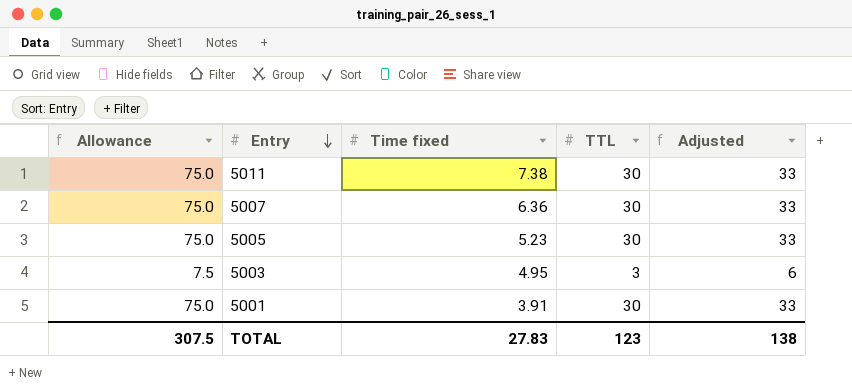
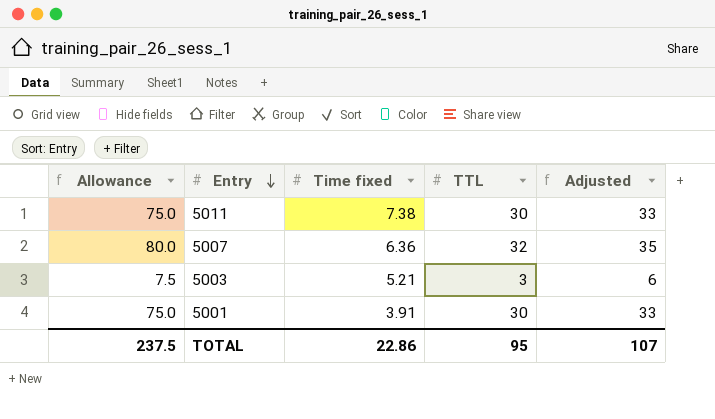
row 5005: 75.0 | 5.23 | 30 | 33 -> none
5007 | Allowance: 75.0 -> 80.0
5007 | TTL: 30 -> 32
5007 | Adjusted: 33 -> 35
5003 | Time fixed: 4.95 -> 5.21
TOTAL | Allowance: 307.5 -> 237.5
TOTAL | Time fixed: 27.83 -> 22.86
TOTAL | TTL: 123 -> 95
TOTAL | Adjusted: 138 -> 107

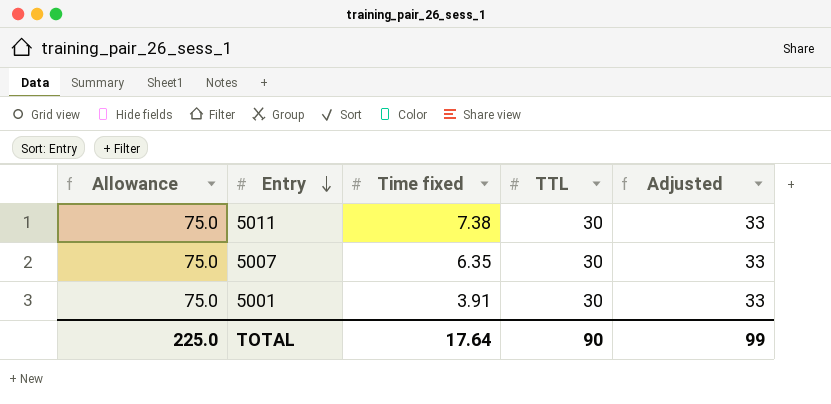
row 5003: 7.5 | 5.21 | 3 | 6 -> none
5007 | Allowance: 80.0 -> 75.0
5007 | Time fixed: 6.36 -> 6.35
5007 | TTL: 32 -> 30
5007 | Adjusted: 35 -> 33
TOTAL | Allowance: 237.5 -> 225.0
TOTAL | Time fixed: 22.86 -> 17.64
TOTAL | TTL: 95 -> 90
TOTAL | Adjusted: 107 -> 99

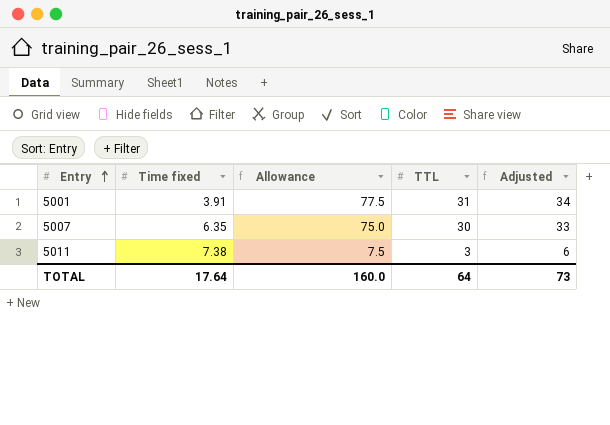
row order: Entry descending -> Entry ascending
column Allowance | position: 1 -> 3
5001 | Allowance: 75.0 -> 77.5
5001 | TTL: 30 -> 31
5001 | Adjusted: 33 -> 34
5011 | Allowance: 75.0 -> 7.5
5011 | TTL: 30 -> 3
5011 | Adjusted: 33 -> 6
TOTAL | Allowance: 225.0 -> 160.0
TOTAL | TTL: 90 -> 64
TOTAL | Adjusted: 99 -> 73

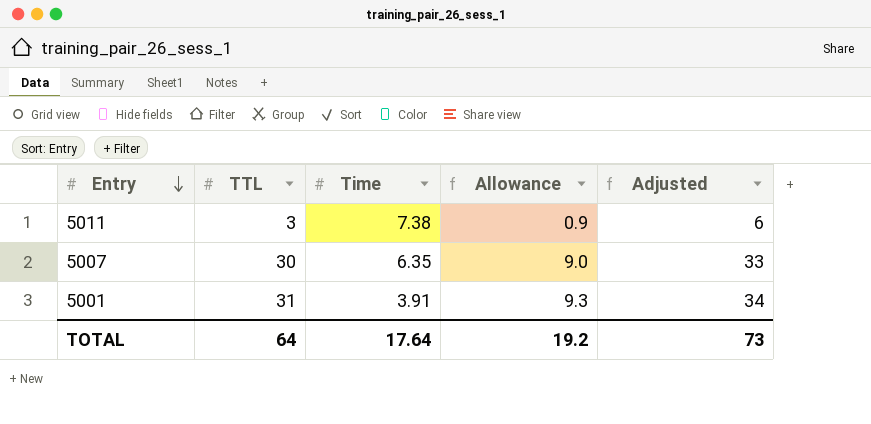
row order: Entry ascending -> Entry descending
column TTL | position: 4 -> 2
column name: Time fixed -> Time
column Allowance | formula: [TTL] * 2.5 -> [TTL] * 0.3
TOTAL | Allowance: 160.0 -> 19.2

